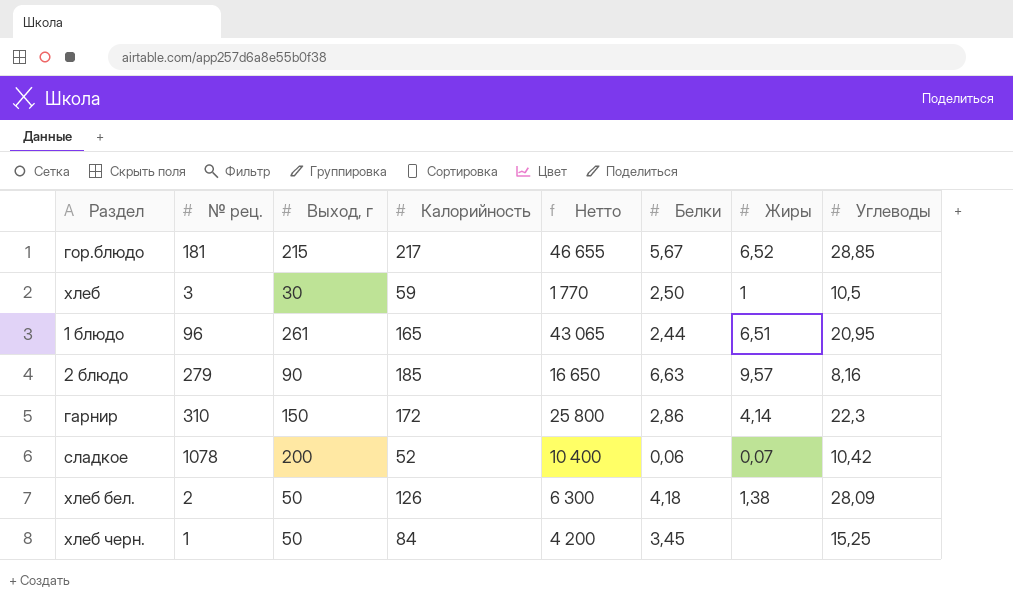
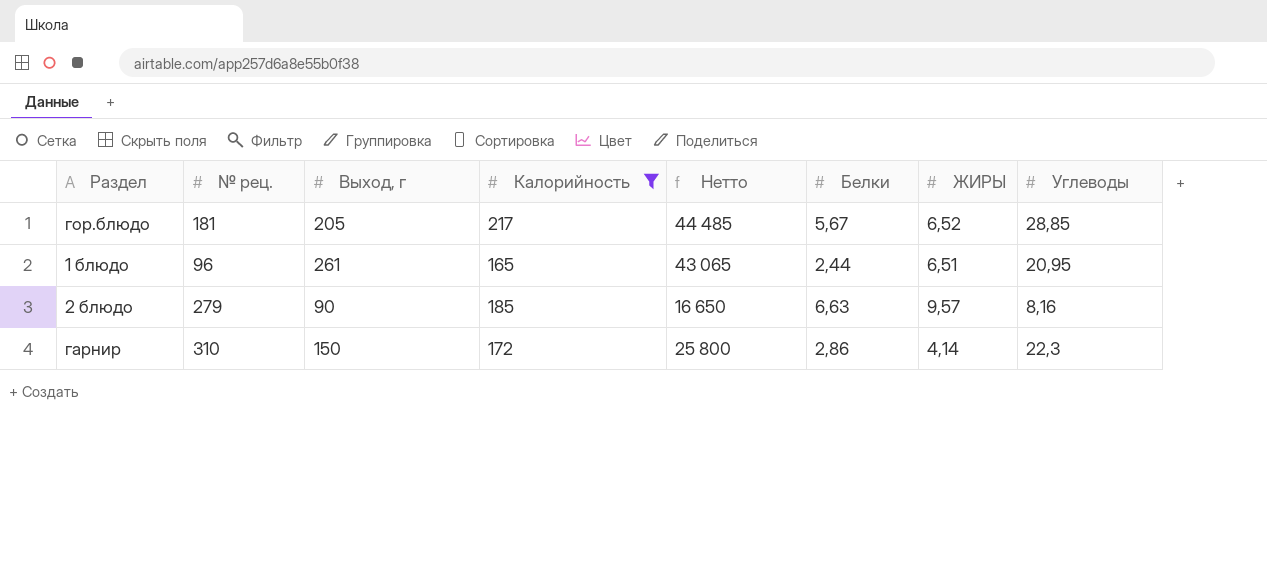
filter: none -> Калорийность >= 165
column name: Жиры -> ЖИРЫ
гор.блюдо | Выход, г: 215 -> 205
гор.блюдо | Нетто: 46 655 -> 44 485

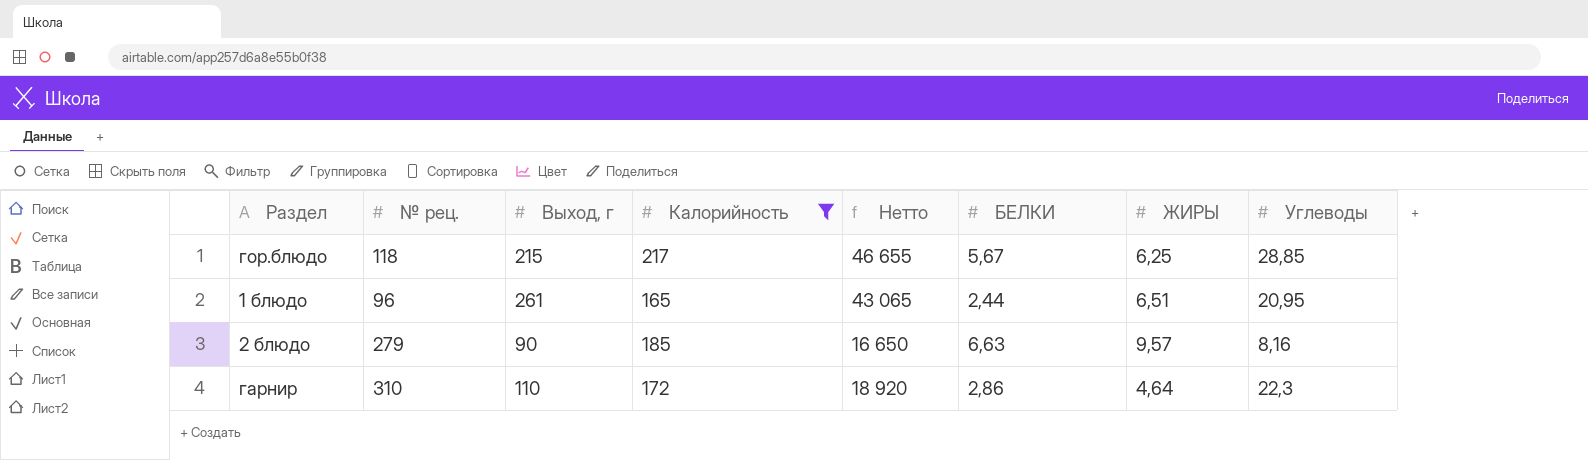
column name: Белки -> БЕЛКИ
гор.блюдо | № рец.: 181 -> 118
гор.блюдо | Выход, г: 205 -> 215
гор.блюдо | Нетто: 44 485 -> 46 655
гор.блюдо | ЖИРЫ: 6,52 -> 6,25
гарнир | Выход, г: 150 -> 110
гарнир | Нетто: 25 800 -> 18 920
гарнир | ЖИРЫ: 4,14 -> 4,64

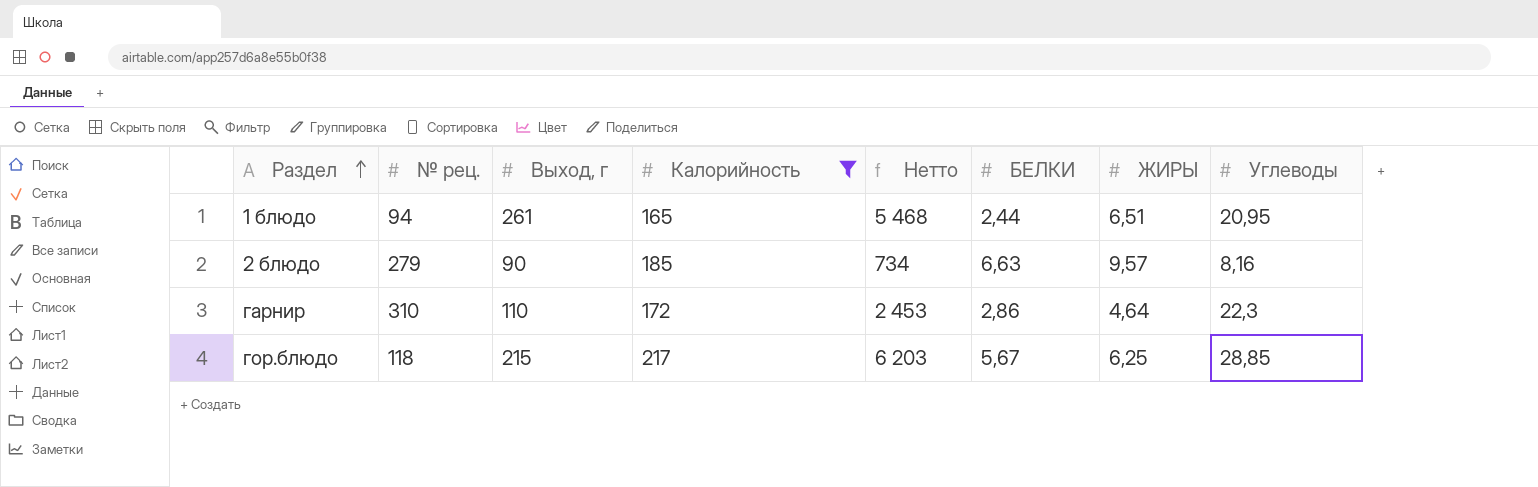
row order: none -> Раздел ascending
column Нетто | formula: [Выход, г] * [Калорийность] -> [Выход, г] * [Углеводы]
1 блюдо | № рец.: 96 -> 94

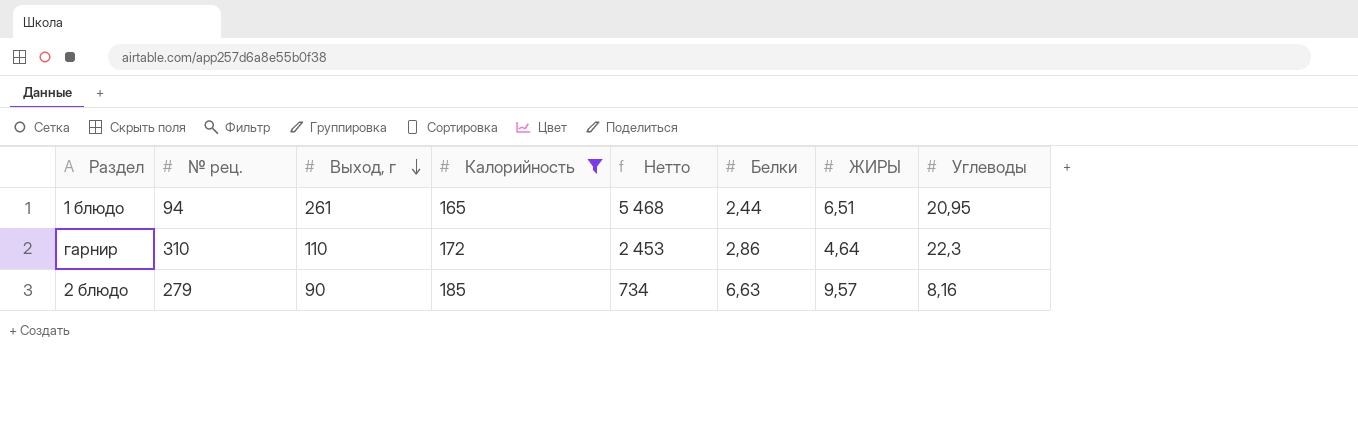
row order: Раздел ascending -> Выход, г descending
column name: БЕЛКИ -> Белки
row гор.блюдо: 118 | 215 | 217 | 6 203 | 5,67 | 6,25 | 28,85 -> none

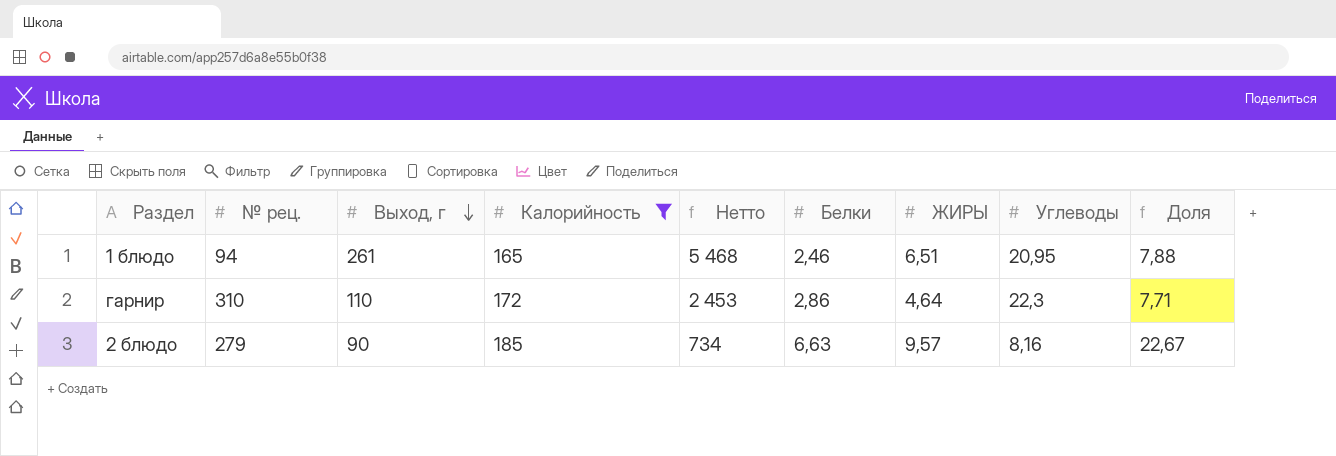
column Доля | formula: none -> [Калорийность] / [Углеводы]
1 блюдо | Белки: 2,44 -> 2,46

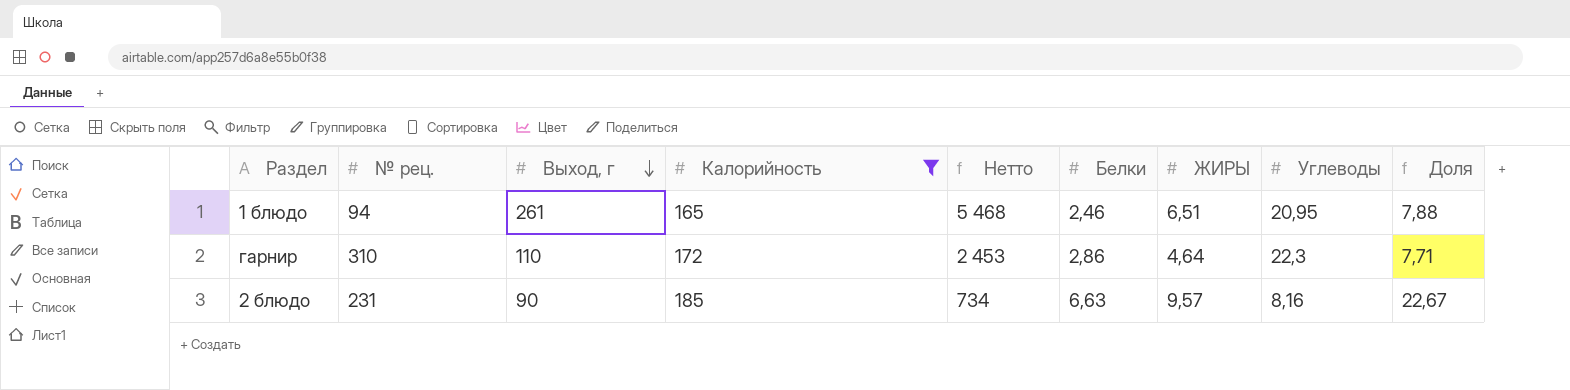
2 блюдо | № рец.: 279 -> 231

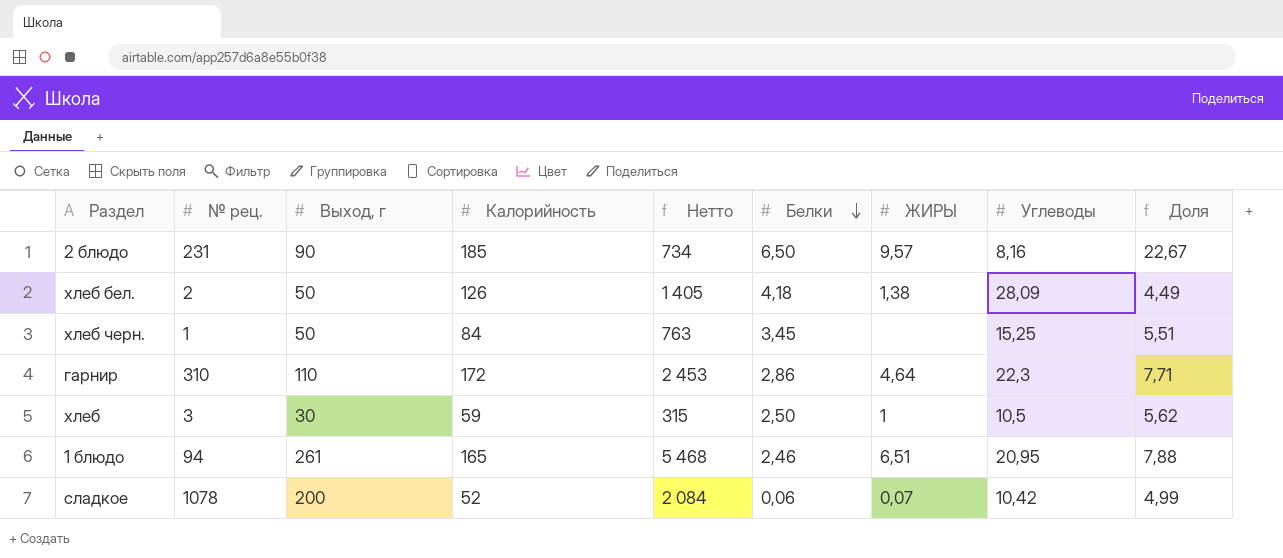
filter: Калорийность >= 165 -> none
row order: Выход, г descending -> Белки descending
2 блюдо | Белки: 6,63 -> 6,50

